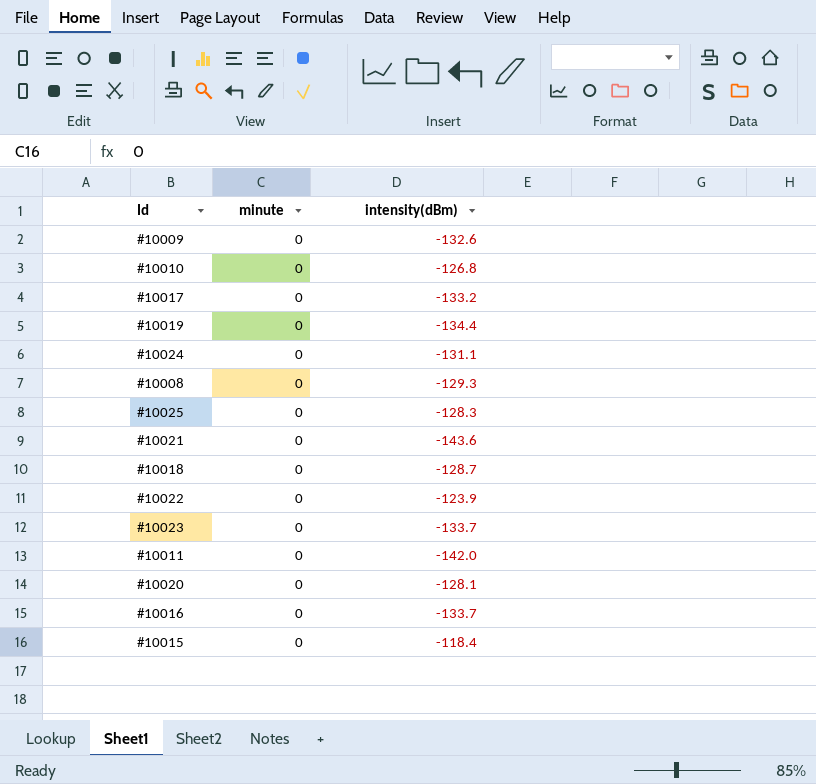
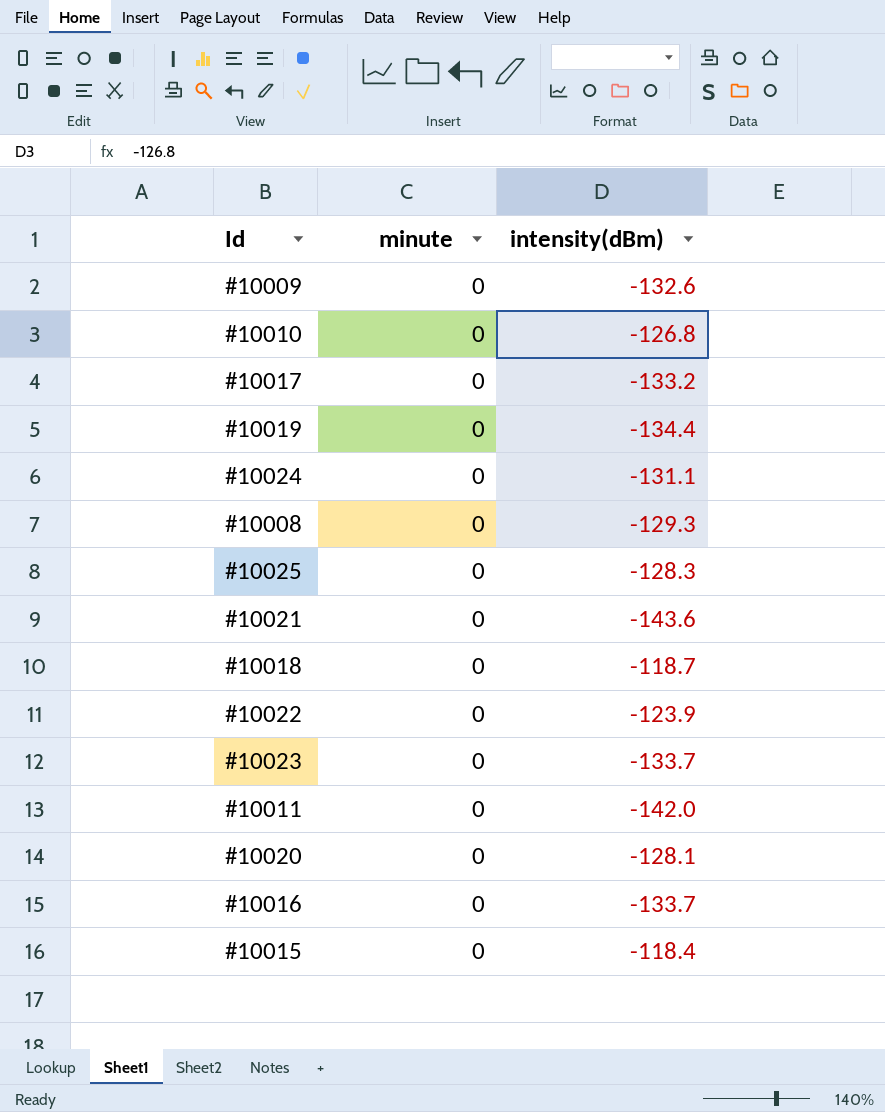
#10018 | intensity(dBm): -128.7 -> -118.7

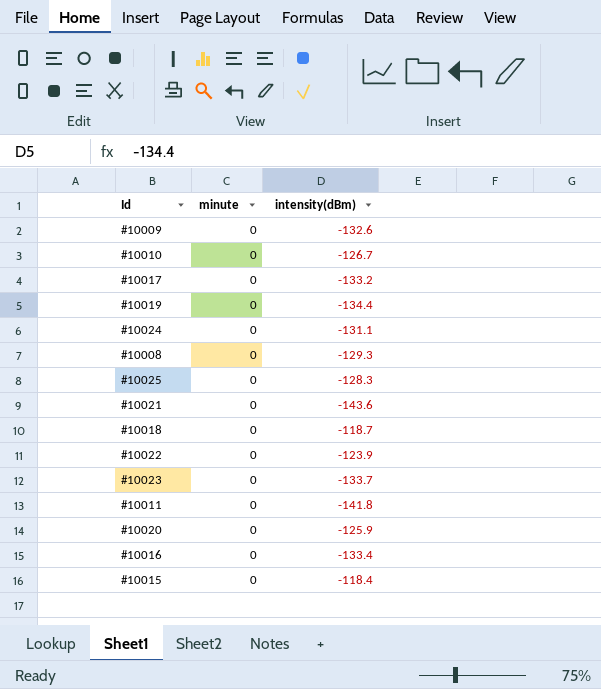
#10010 | intensity(dBm): -126.8 -> -126.7
#10011 | intensity(dBm): -142.0 -> -141.8
#10020 | intensity(dBm): -128.1 -> -125.9
#10016 | intensity(dBm): -133.7 -> -133.4

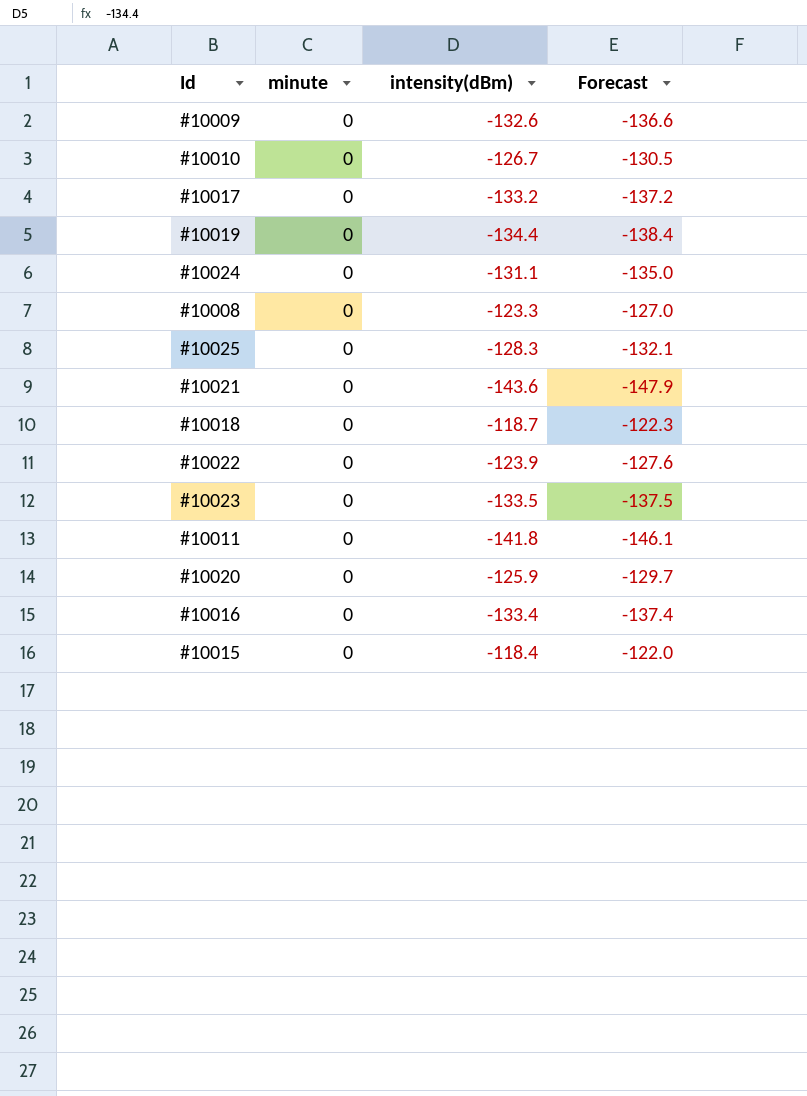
column Forecast | formula: none -> [intensity(dBm)] * 1.03
#10008 | intensity(dBm): -129.3 -> -123.3
#10023 | intensity(dBm): -133.7 -> -133.5

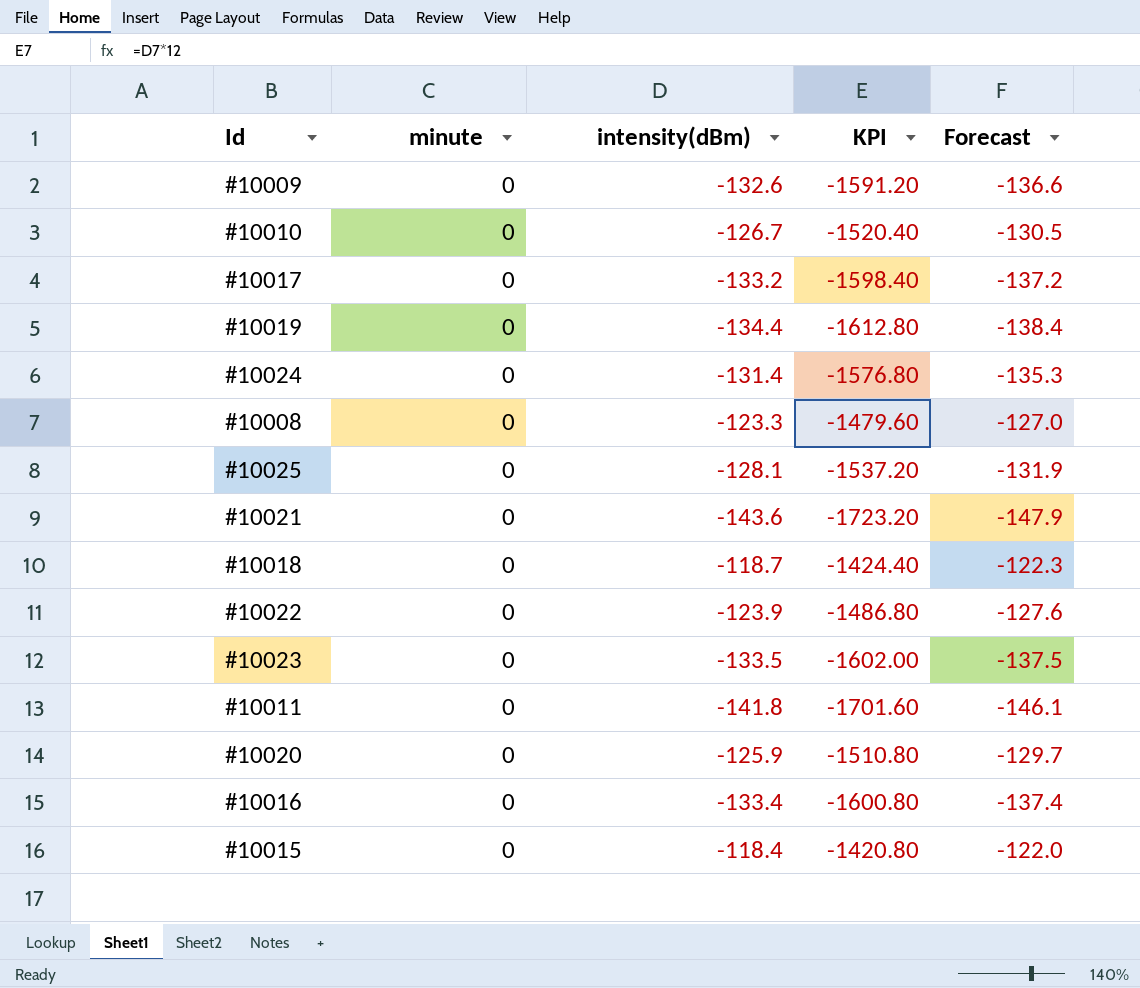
column KPI | formula: none -> [intensity(dBm)] * 12
#10024 | intensity(dBm): -131.1 -> -131.4
#10024 | Forecast: -135.0 -> -135.3
#10025 | intensity(dBm): -128.3 -> -128.1
#10025 | Forecast: -132.1 -> -131.9

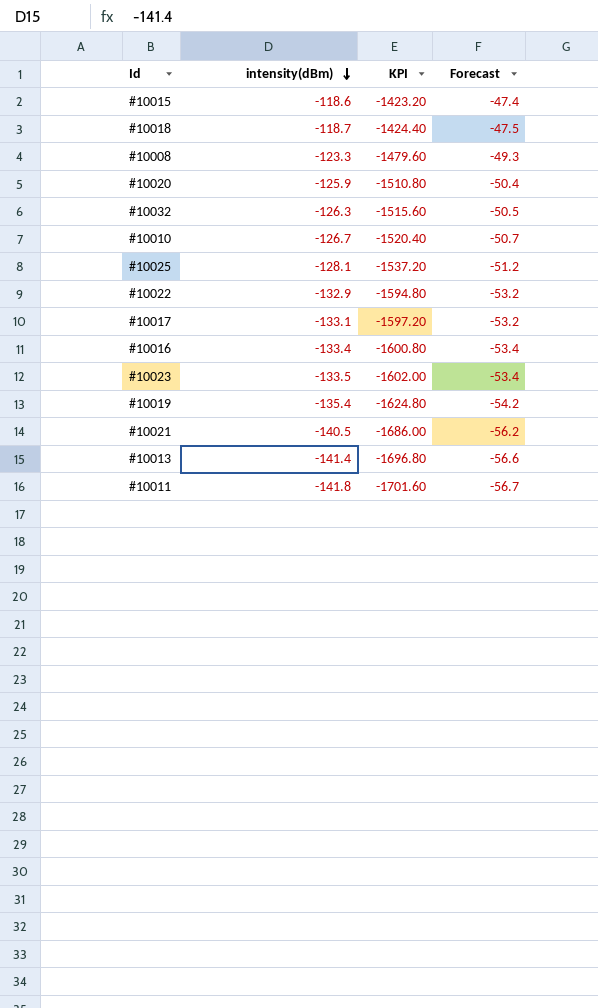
row order: none -> intensity(dBm) descending
column minute | position: 2 -> none
column Forecast | formula: [intensity(dBm)] * 1.03 -> [intensity(dBm)] * 0.4
row #10009: 0 | -132.6 | -1591.20 | -136.6 -> none
row #10024: 0 | -131.4 | -1576.80 | -135.3 -> none
#10015 | intensity(dBm): -118.4 -> -118.6
#10015 | KPI: -1420.80 -> -1423.20
row #10032: none -> -126.3 | -1515.60 | -50.5
#10022 | intensity(dBm): -123.9 -> -132.9
#10022 | KPI: -1486.80 -> -1594.80
#10017 | intensity(dBm): -133.2 -> -133.1
#10017 | KPI: -1598.40 -> -1597.20
#10019 | intensity(dBm): -134.4 -> -135.4
#10019 | KPI: -1612.80 -> -1624.80
#10021 | intensity(dBm): -143.6 -> -140.5
#10021 | KPI: -1723.20 -> -1686.00
row #10013: none -> -141.4 | -1696.80 | -56.6

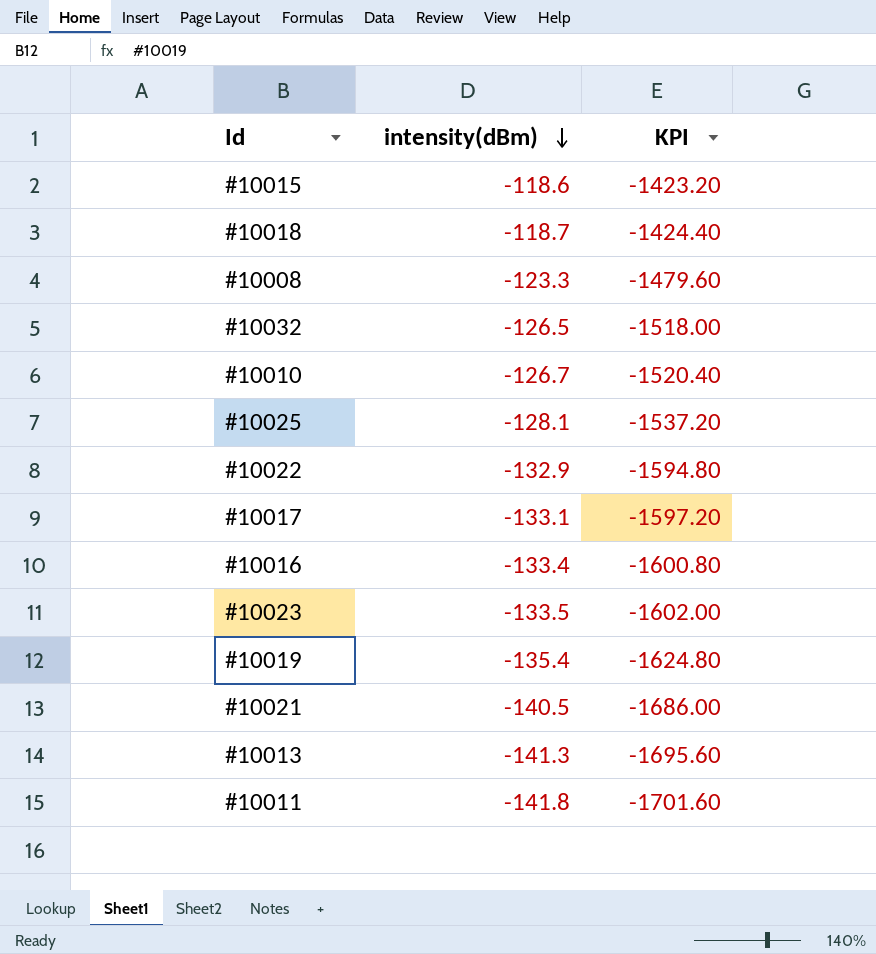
column Forecast | formula: [intensity(dBm)] * 0.4 -> none
row #10020: -125.9 | -1510.80 | -50.4 -> none
#10032 | intensity(dBm): -126.3 -> -126.5
#10032 | KPI: -1515.60 -> -1518.00
#10013 | intensity(dBm): -141.4 -> -141.3
#10013 | KPI: -1696.80 -> -1695.60

